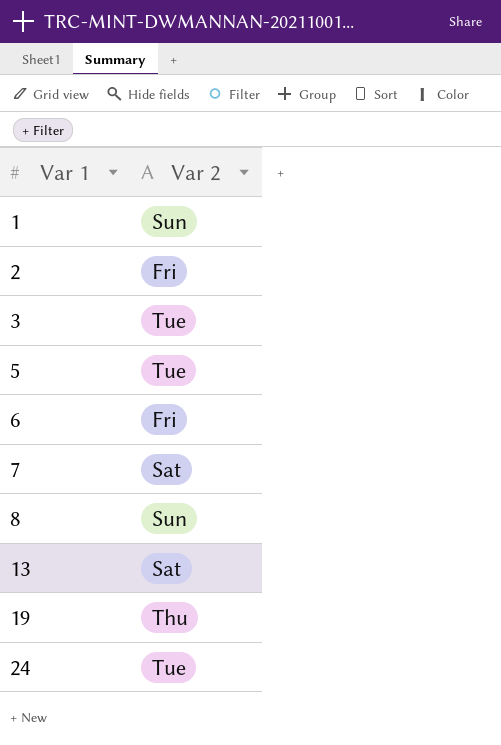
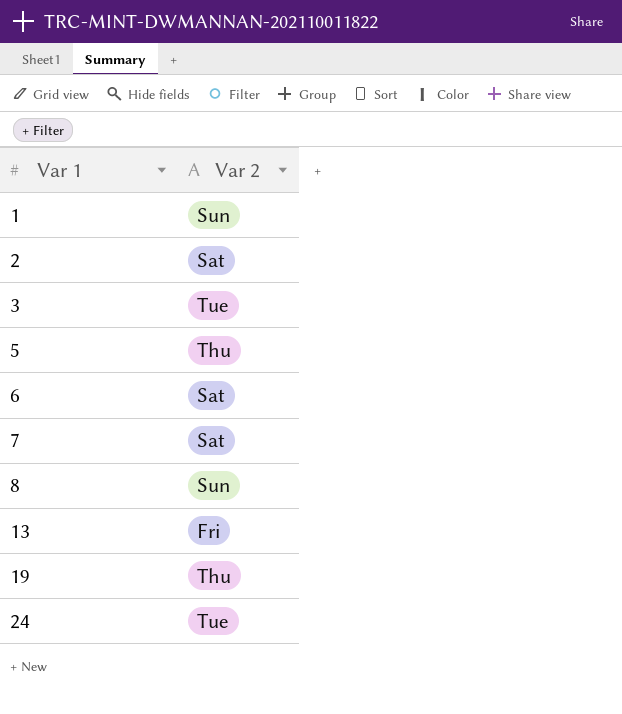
2 | Var 2: Fri -> Sat
5 | Var 2: Tue -> Thu
6 | Var 2: Fri -> Sat
13 | Var 2: Sat -> Fri

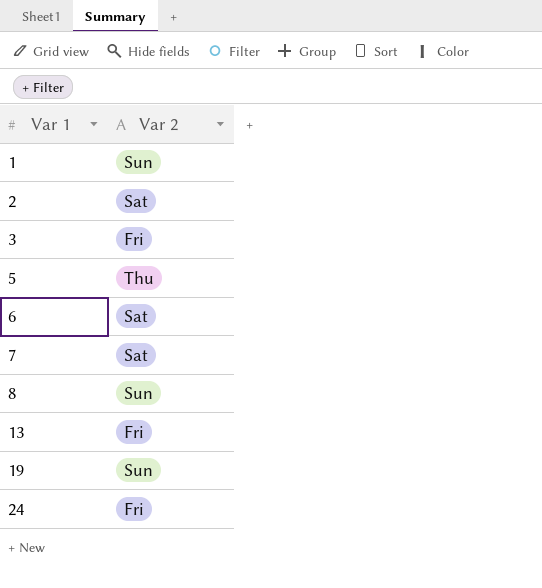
3 | Var 2: Tue -> Fri
19 | Var 2: Thu -> Sun
24 | Var 2: Tue -> Fri

